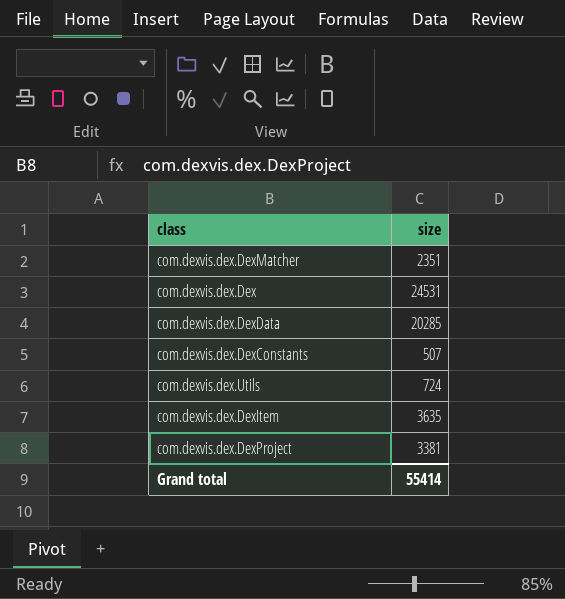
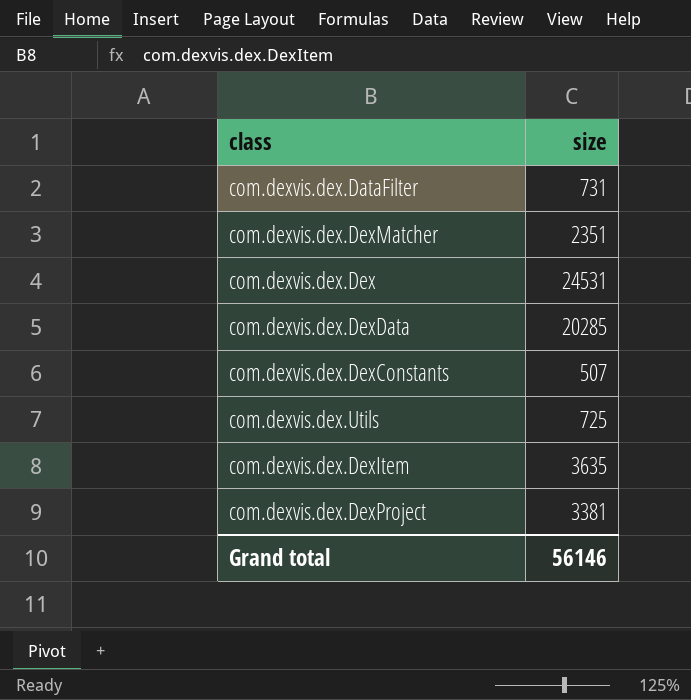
row com.dexvis.dex.DataFilter: none -> 731
com.dexvis.dex.Utils | size: 724 -> 725
Grand total | size: 55414 -> 56146

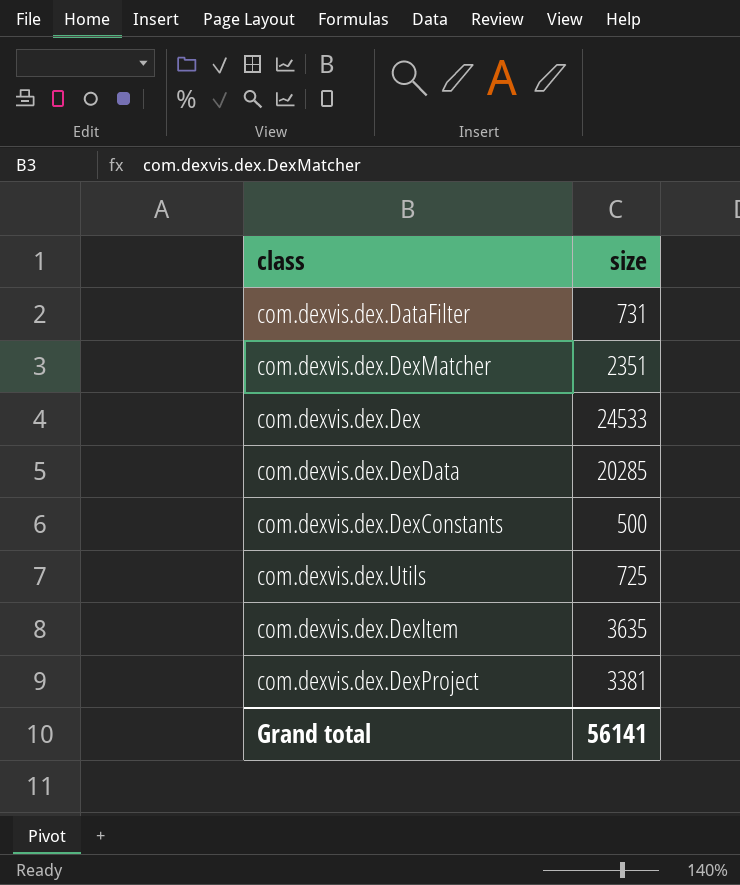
com.dexvis.dex.Dex | size: 24531 -> 24533
com.dexvis.dex.DexConstants | size: 507 -> 500
Grand total | size: 56146 -> 56141

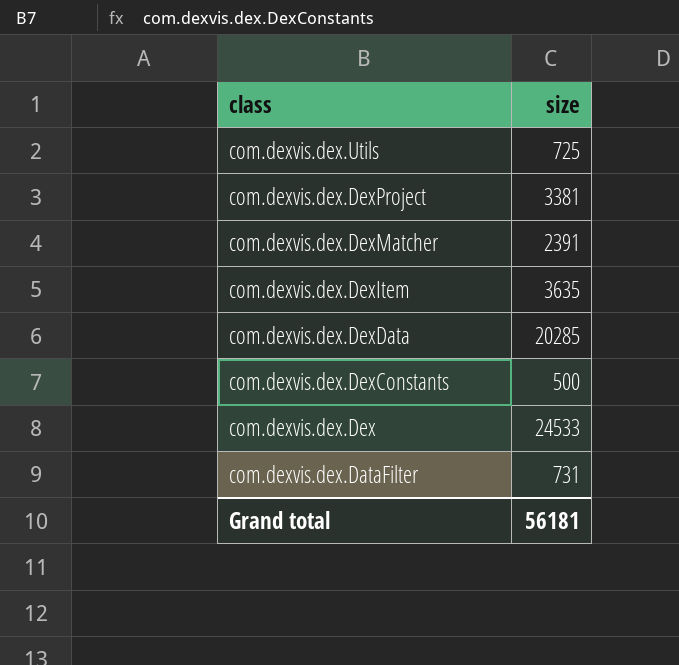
row order: none -> class descending
com.dexvis.dex.DexMatcher | size: 2351 -> 2391
Grand total | size: 56141 -> 56181

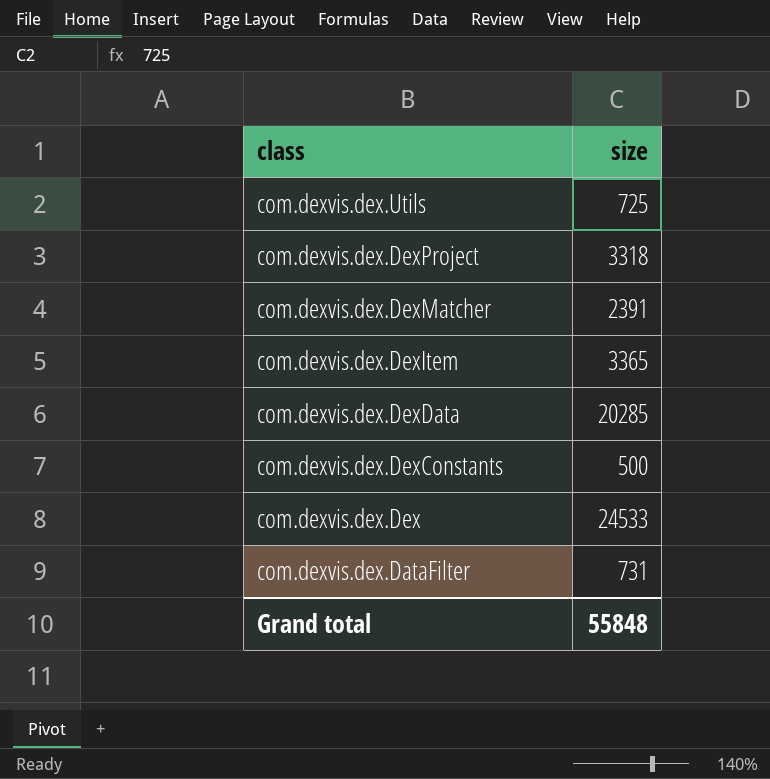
com.dexvis.dex.DexProject | size: 3381 -> 3318
com.dexvis.dex.DexItem | size: 3635 -> 3365
Grand total | size: 56181 -> 55848

